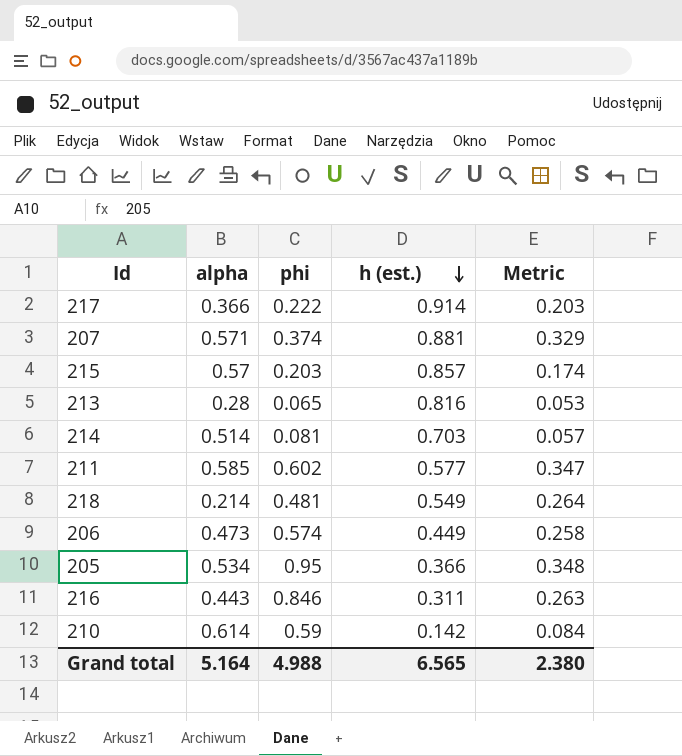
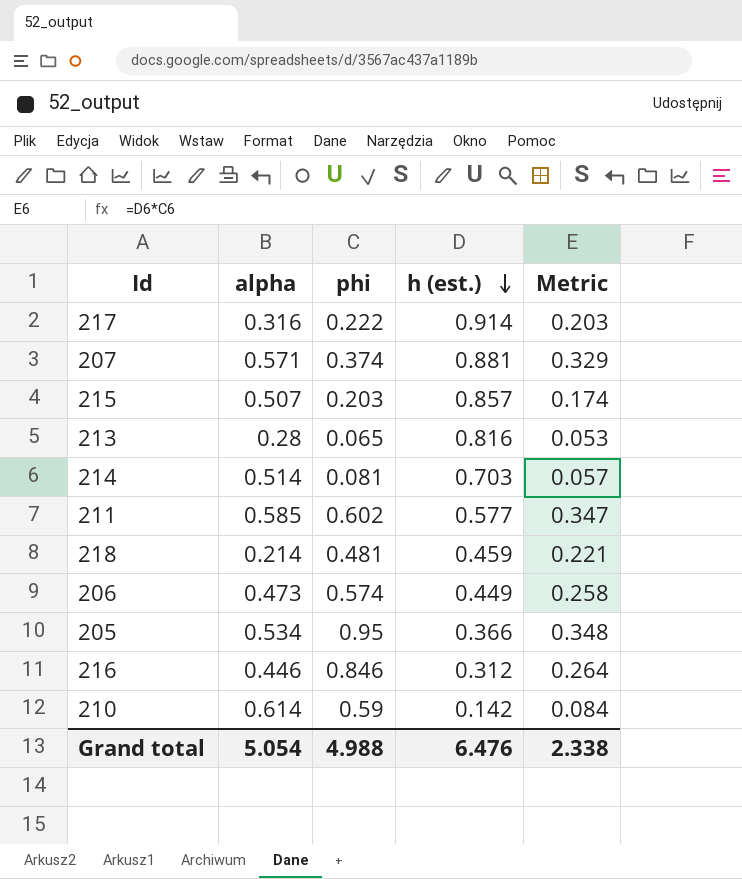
217 | alpha: 0.366 -> 0.316
215 | alpha: 0.57 -> 0.507
218 | h (est.): 0.549 -> 0.459
218 | Metric: 0.264 -> 0.221
216 | alpha: 0.443 -> 0.446
216 | h (est.): 0.311 -> 0.312
216 | Metric: 0.263 -> 0.264
Grand total | alpha: 5.164 -> 5.054
Grand total | h (est.): 6.565 -> 6.476
Grand total | Metric: 2.380 -> 2.338

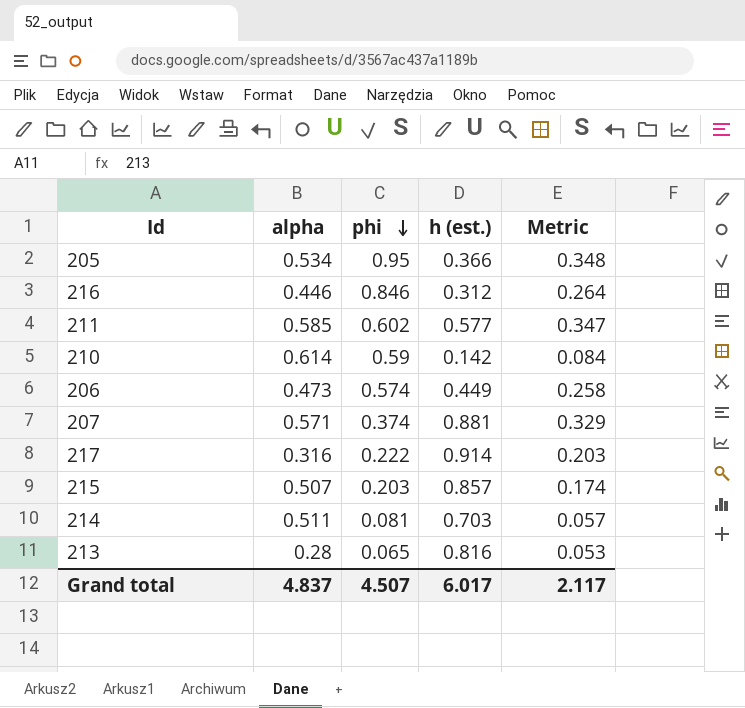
row order: h (est.) descending -> phi descending
row 218: 0.214 | 0.481 | 0.459 | 0.221 -> none
214 | alpha: 0.514 -> 0.511
Grand total | alpha: 5.054 -> 4.837
Grand total | phi: 4.988 -> 4.507
Grand total | h (est.): 6.476 -> 6.017
Grand total | Metric: 2.338 -> 2.117

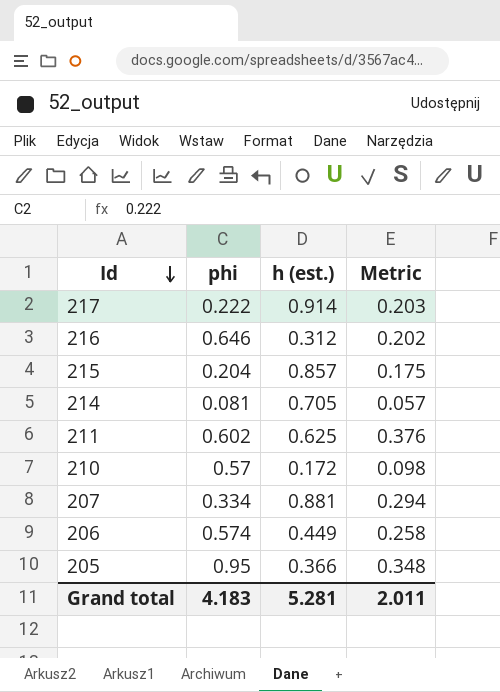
row order: phi descending -> Id descending
column alpha | position: 2 -> none
row 213: 0.28 | 0.065 | 0.816 | 0.053 -> none
216 | phi: 0.846 -> 0.646
216 | Metric: 0.264 -> 0.202
215 | phi: 0.203 -> 0.204
215 | Metric: 0.174 -> 0.175
214 | h (est.): 0.703 -> 0.705
211 | h (est.): 0.577 -> 0.625
211 | Metric: 0.347 -> 0.376
210 | phi: 0.59 -> 0.57
210 | h (est.): 0.142 -> 0.172
210 | Metric: 0.084 -> 0.098
207 | phi: 0.374 -> 0.334
207 | Metric: 0.329 -> 0.294
Grand total | phi: 4.507 -> 4.183
Grand total | h (est.): 6.017 -> 5.281
Grand total | Metric: 2.117 -> 2.011

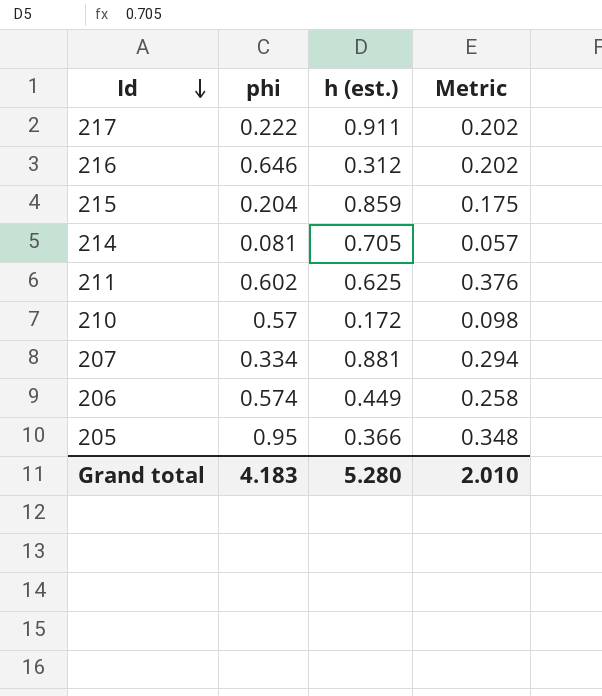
217 | h (est.): 0.914 -> 0.911
217 | Metric: 0.203 -> 0.202
215 | h (est.): 0.857 -> 0.859
Grand total | h (est.): 5.281 -> 5.280
Grand total | Metric: 2.011 -> 2.010

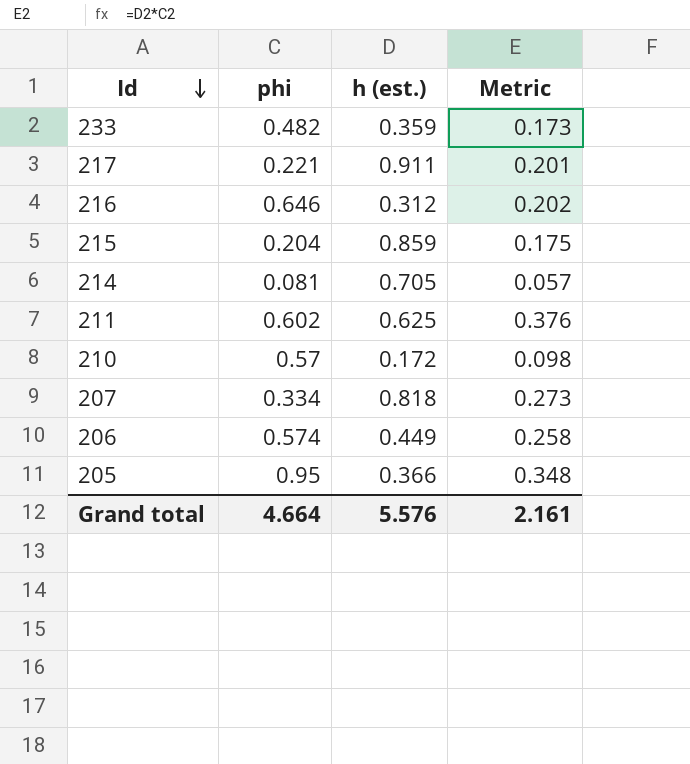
row 233: none -> 0.482 | 0.359 | 0.173
217 | phi: 0.222 -> 0.221
217 | Metric: 0.202 -> 0.201
207 | h (est.): 0.881 -> 0.818
207 | Metric: 0.294 -> 0.273
Grand total | phi: 4.183 -> 4.664
Grand total | h (est.): 5.280 -> 5.576
Grand total | Metric: 2.010 -> 2.161

